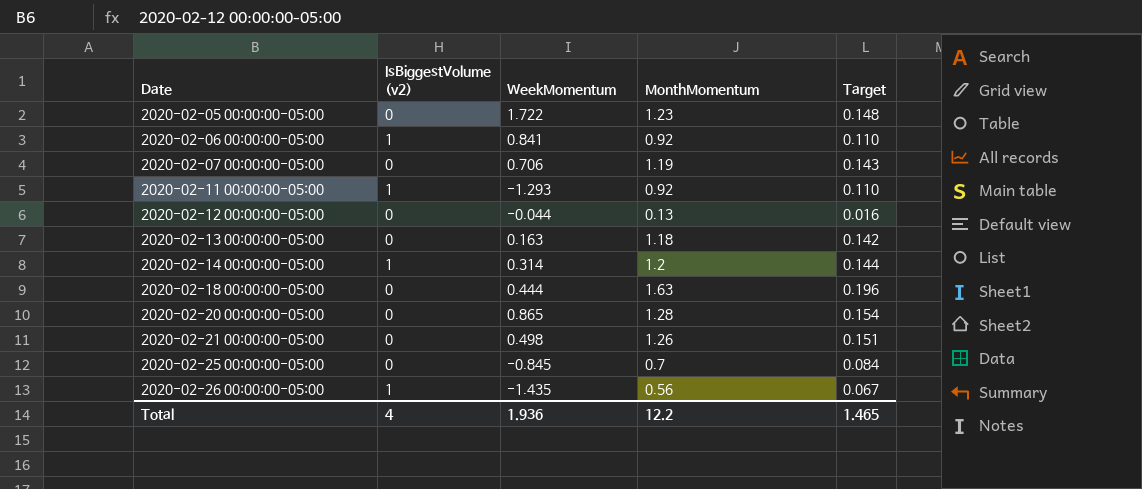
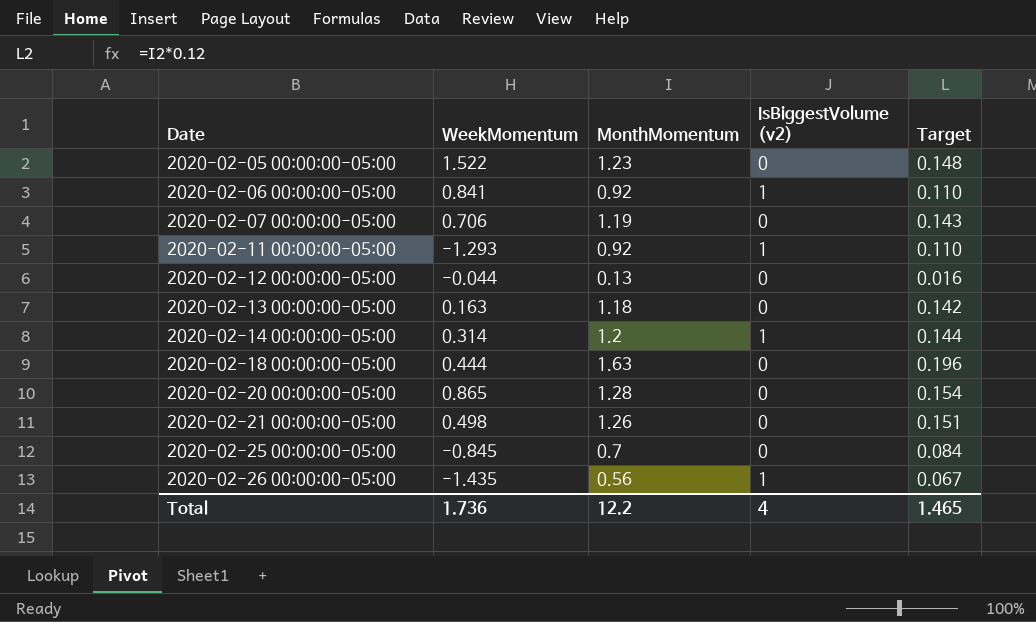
column IsBiggestVolume (v2) | position: 2 -> 4
2020-02-05 00:00:00-05:00 | WeekMomentum: 1.722 -> 1.522
Total | WeekMomentum: 1.936 -> 1.736

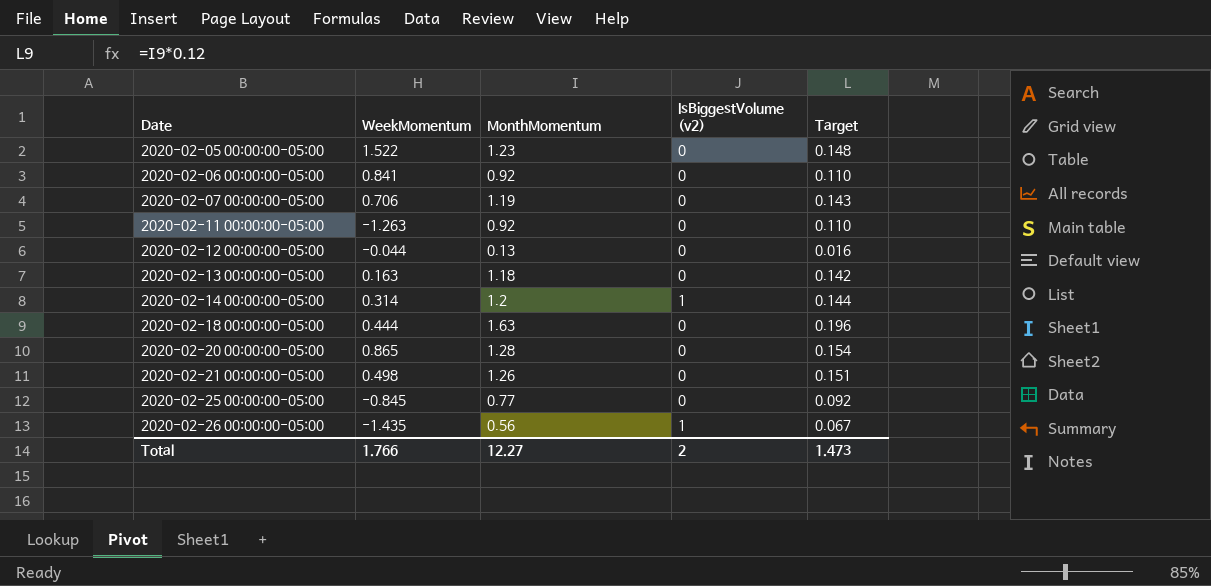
2020-02-06 00:00:00-05:00 | IsBiggestVolume (v2): 1 -> 0
2020-02-11 00:00:00-05:00 | WeekMomentum: -1.293 -> -1.263
2020-02-11 00:00:00-05:00 | IsBiggestVolume (v2): 1 -> 0
2020-02-25 00:00:00-05:00 | MonthMomentum: 0.7 -> 0.77
2020-02-25 00:00:00-05:00 | Target: 0.084 -> 0.092
Total | WeekMomentum: 1.736 -> 1.766
Total | MonthMomentum: 12.2 -> 12.27
Total | IsBiggestVolume (v2): 4 -> 2
Total | Target: 1.465 -> 1.473

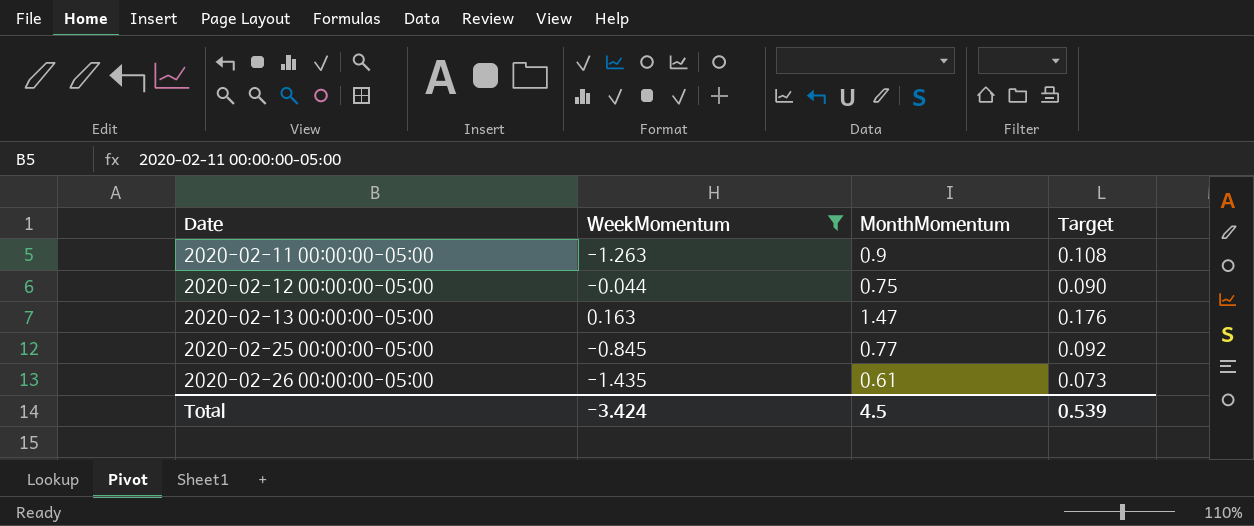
filter: none -> WeekMomentum <= 0.163
column IsBiggestVolume (v2) | position: 4 -> none
2020-02-11 00:00:00-05:00 | MonthMomentum: 0.92 -> 0.9
2020-02-11 00:00:00-05:00 | Target: 0.110 -> 0.108
2020-02-12 00:00:00-05:00 | MonthMomentum: 0.13 -> 0.75
2020-02-12 00:00:00-05:00 | Target: 0.016 -> 0.090
2020-02-13 00:00:00-05:00 | MonthMomentum: 1.18 -> 1.47
2020-02-13 00:00:00-05:00 | Target: 0.142 -> 0.176
2020-02-26 00:00:00-05:00 | MonthMomentum: 0.56 -> 0.61
2020-02-26 00:00:00-05:00 | Target: 0.067 -> 0.073
Total | WeekMomentum: 1.766 -> -3.424
Total | MonthMomentum: 12.27 -> 4.5
Total | Target: 1.473 -> 0.539

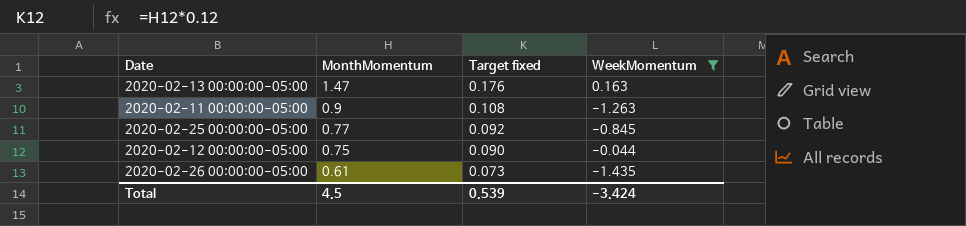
row order: Date ascending -> MonthMomentum descending
column name: Target -> Target fixed
column WeekMomentum | position: 2 -> 4

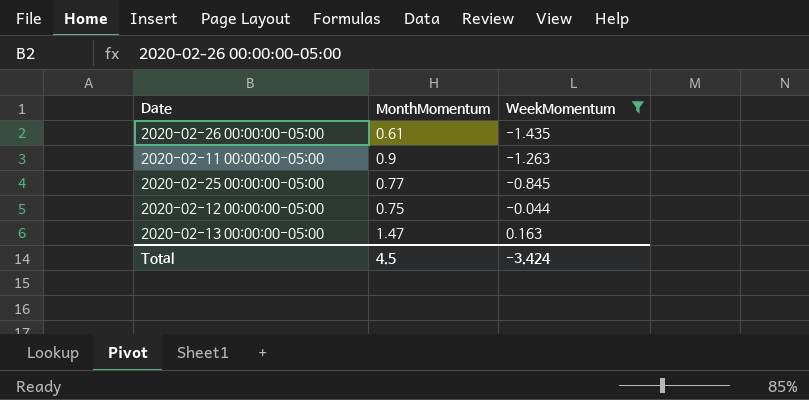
row order: MonthMomentum descending -> WeekMomentum ascending
column Target fixed | formula: [MonthMomentum] * 0.12 -> none

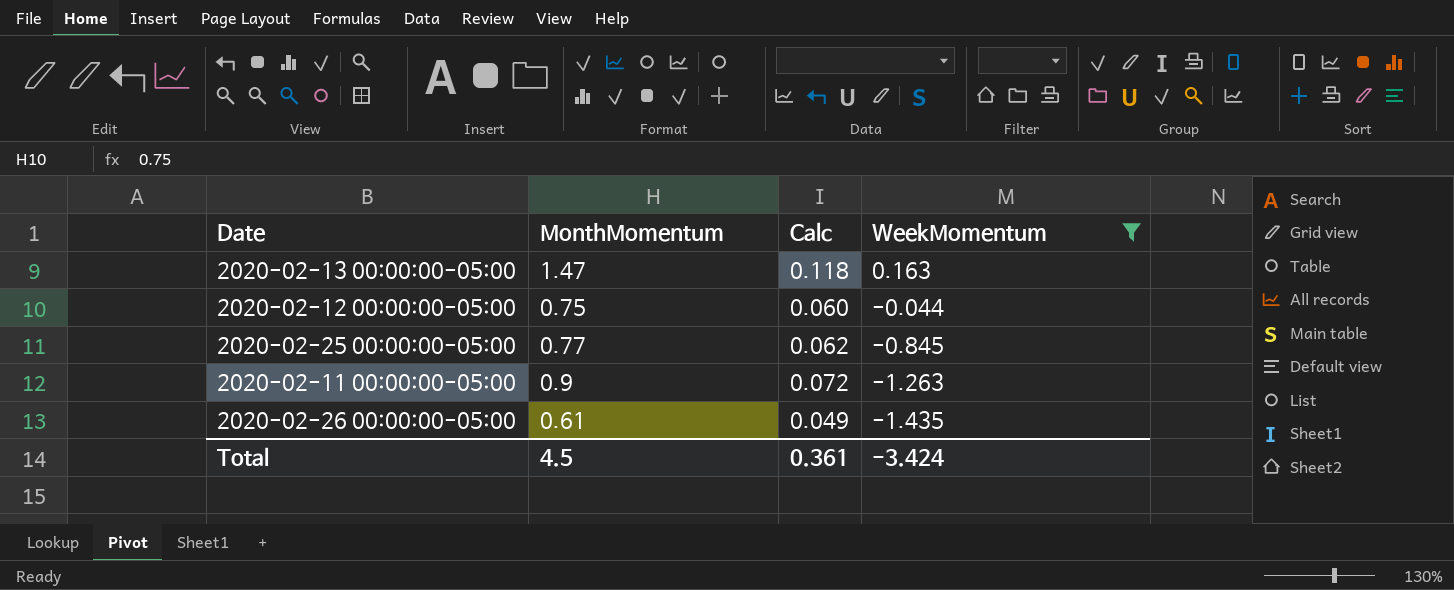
row order: WeekMomentum ascending -> WeekMomentum descending
column Calc | formula: none -> [MonthMomentum] * 0.08

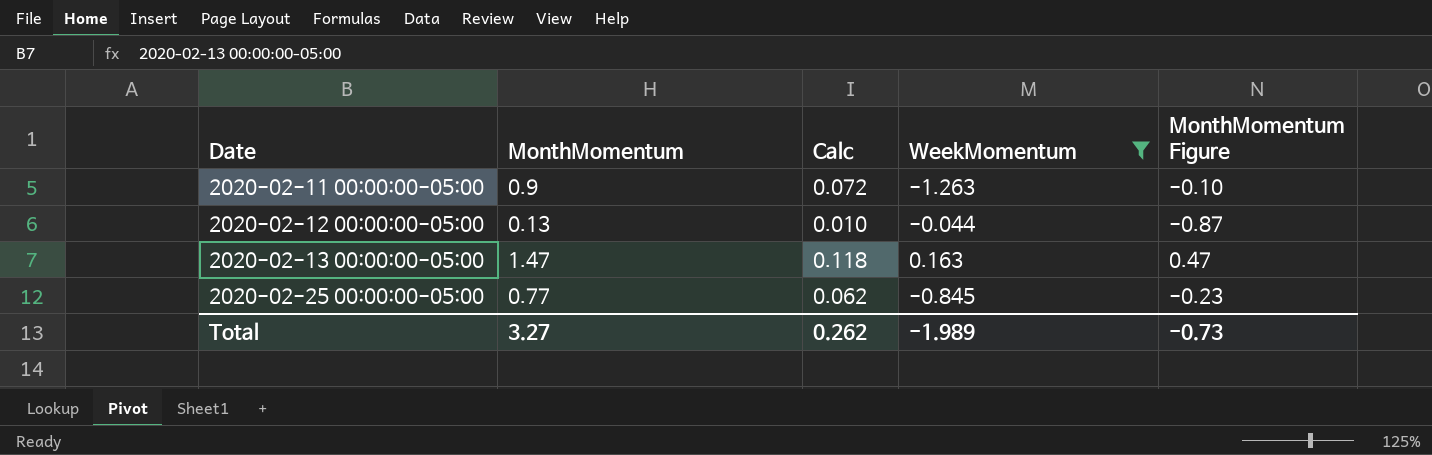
row order: WeekMomentum descending -> Date ascending
column MonthMomentum Figure | formula: none -> [MonthMomentum] - 1
row 2020-02-26 00:00:00-05:00: 0.61 | 0.049 | -1.435 -> none
2020-02-12 00:00:00-05:00 | MonthMomentum: 0.75 -> 0.13
2020-02-12 00:00:00-05:00 | Calc: 0.060 -> 0.010
Total | MonthMomentum: 4.5 -> 3.27
Total | Calc: 0.361 -> 0.262
Total | WeekMomentum: -3.424 -> -1.989

